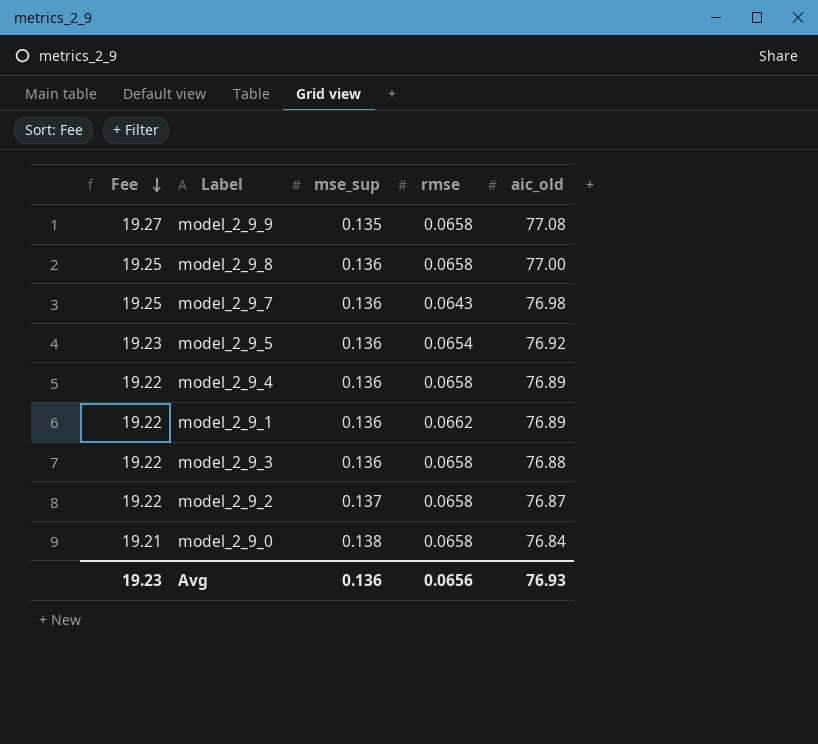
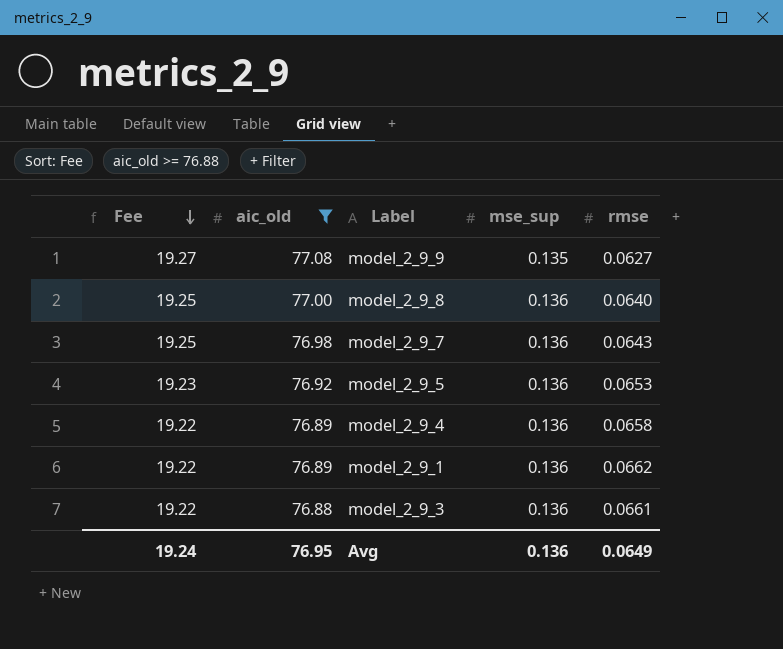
filter: none -> aic_old >= 76.88
column aic_old | position: 5 -> 2
model_2_9_9 | rmse: 0.0658 -> 0.0627
model_2_9_8 | rmse: 0.0658 -> 0.0640
model_2_9_5 | rmse: 0.0654 -> 0.0653
model_2_9_3 | rmse: 0.0658 -> 0.0661
Avg | Fee: 19.23 -> 19.24
Avg | aic_old: 76.93 -> 76.95
Avg | rmse: 0.0656 -> 0.0649

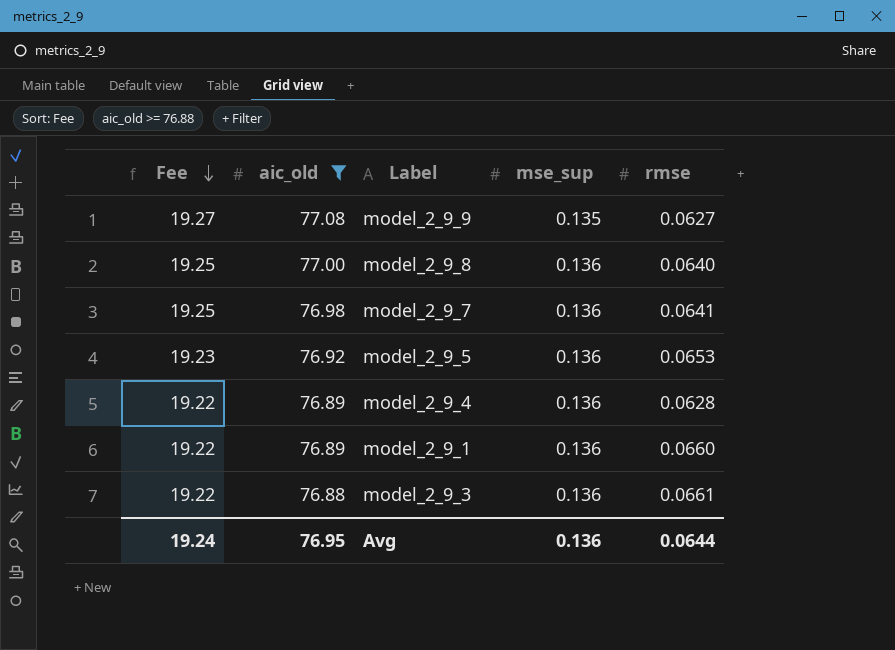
model_2_9_7 | rmse: 0.0643 -> 0.0641
model_2_9_4 | rmse: 0.0658 -> 0.0628
model_2_9_1 | rmse: 0.0662 -> 0.0660
Avg | rmse: 0.0649 -> 0.0644

